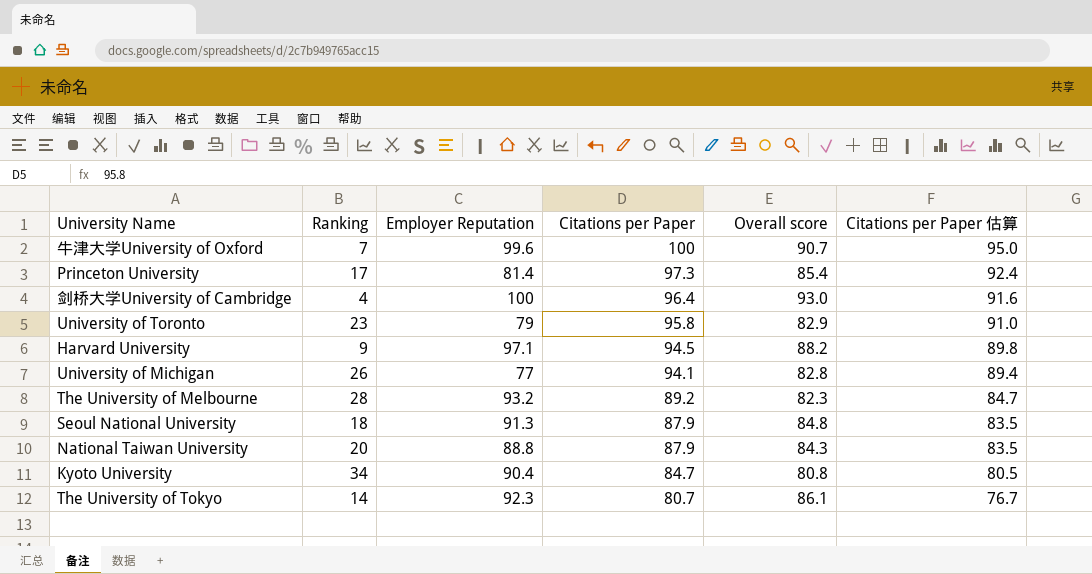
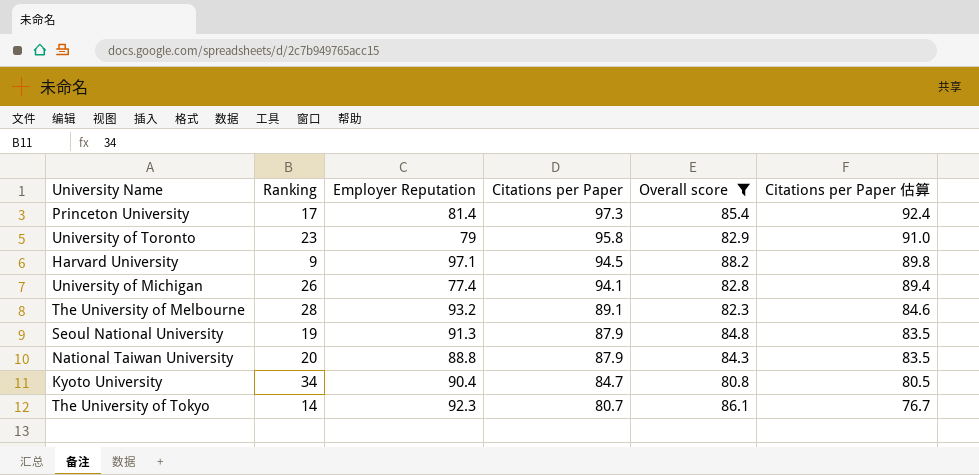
filter: none -> Overall score <= 88.2
University of Michigan | Employer Reputation: 77 -> 77.4
The University of Melbourne | Citations per Paper: 89.2 -> 89.1
The University of Melbourne | Citations per Paper 估算: 84.7 -> 84.6
Seoul National University | Ranking: 18 -> 19

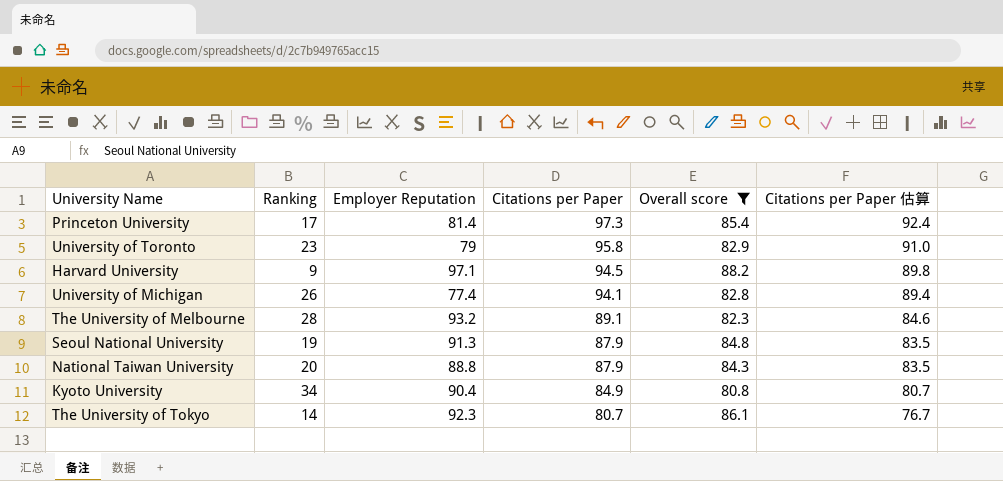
Kyoto University | Citations per Paper: 84.7 -> 84.9
Kyoto University | Citations per Paper 估算: 80.5 -> 80.7

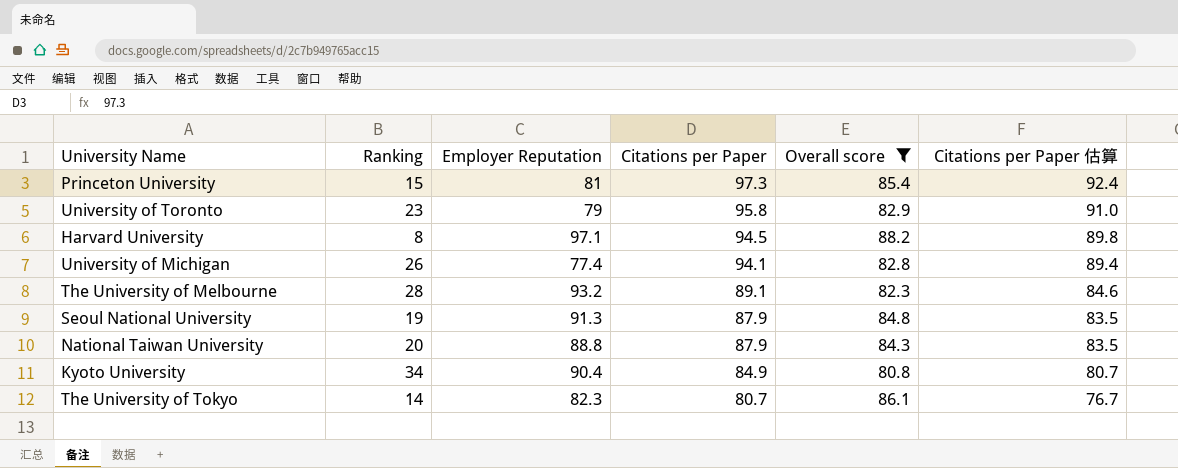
Princeton University | Ranking: 17 -> 15
Princeton University | Employer Reputation: 81.4 -> 81
Harvard University | Ranking: 9 -> 8
The University of Tokyo | Employer Reputation: 92.3 -> 82.3

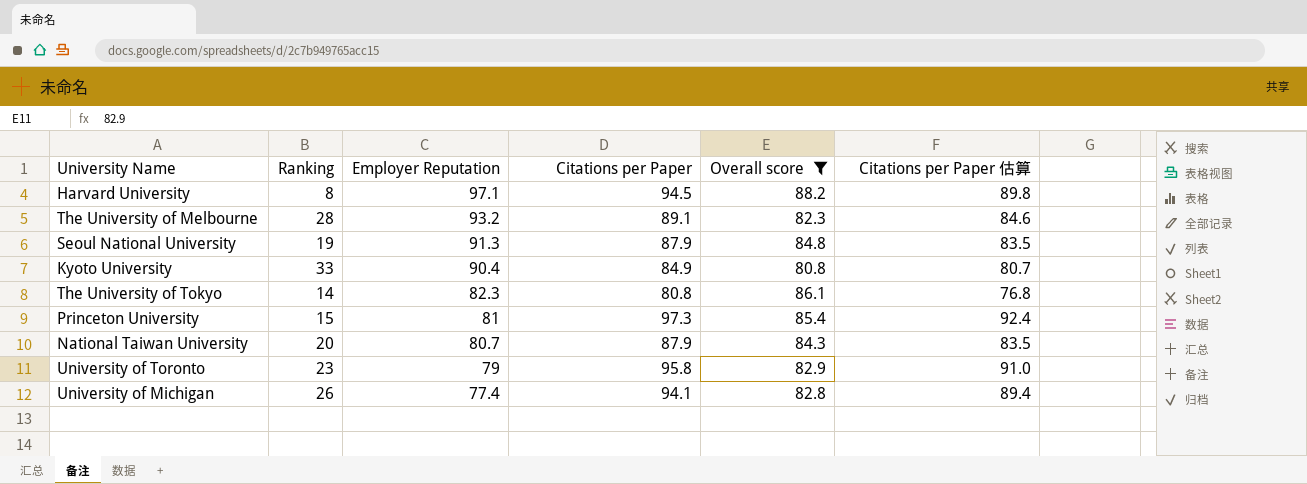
row order: Citations per Paper descending -> Employer Reputation descending
Kyoto University | Ranking: 34 -> 33
The University of Tokyo | Citations per Paper: 80.7 -> 80.8
The University of Tokyo | Citations per Paper 估算: 76.7 -> 76.8
National Taiwan University | Employer Reputation: 88.8 -> 80.7

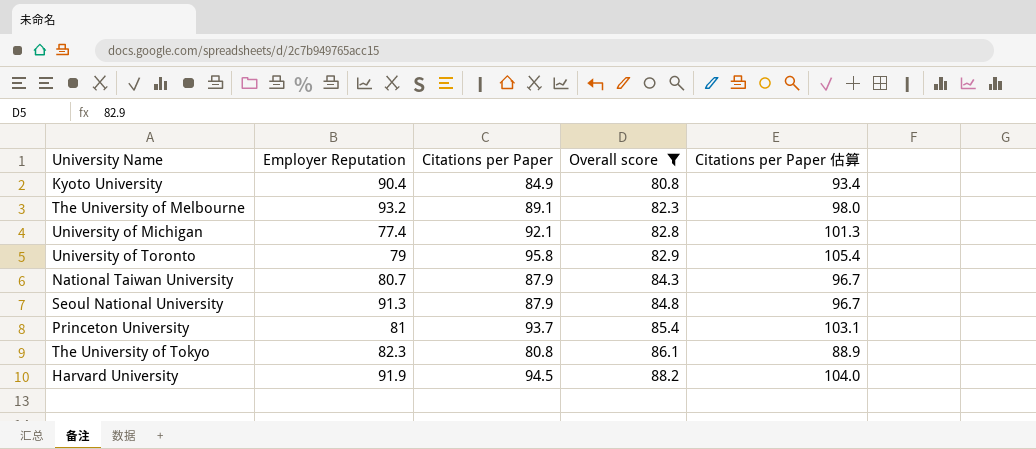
row order: Employer Reputation descending -> Overall score ascending
column Ranking | position: 2 -> none
column Citations per Paper 估算 | formula: [Citations per Paper] * 0.95 -> [Citations per Paper] * 1.1
University of Michigan | Citations per Paper: 94.1 -> 92.1
Princeton University | Citations per Paper: 97.3 -> 93.7
Harvard University | Employer Reputation: 97.1 -> 91.9

